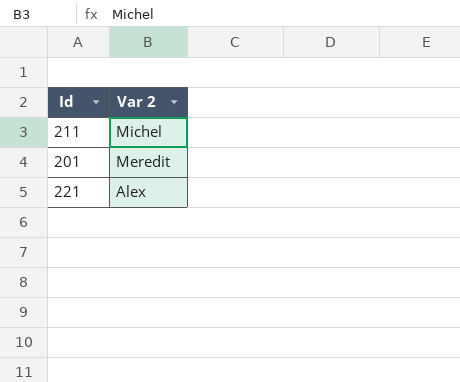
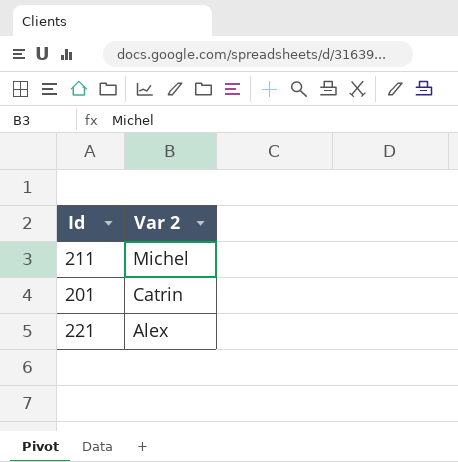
201 | Var 2: Meredit -> Catrin

